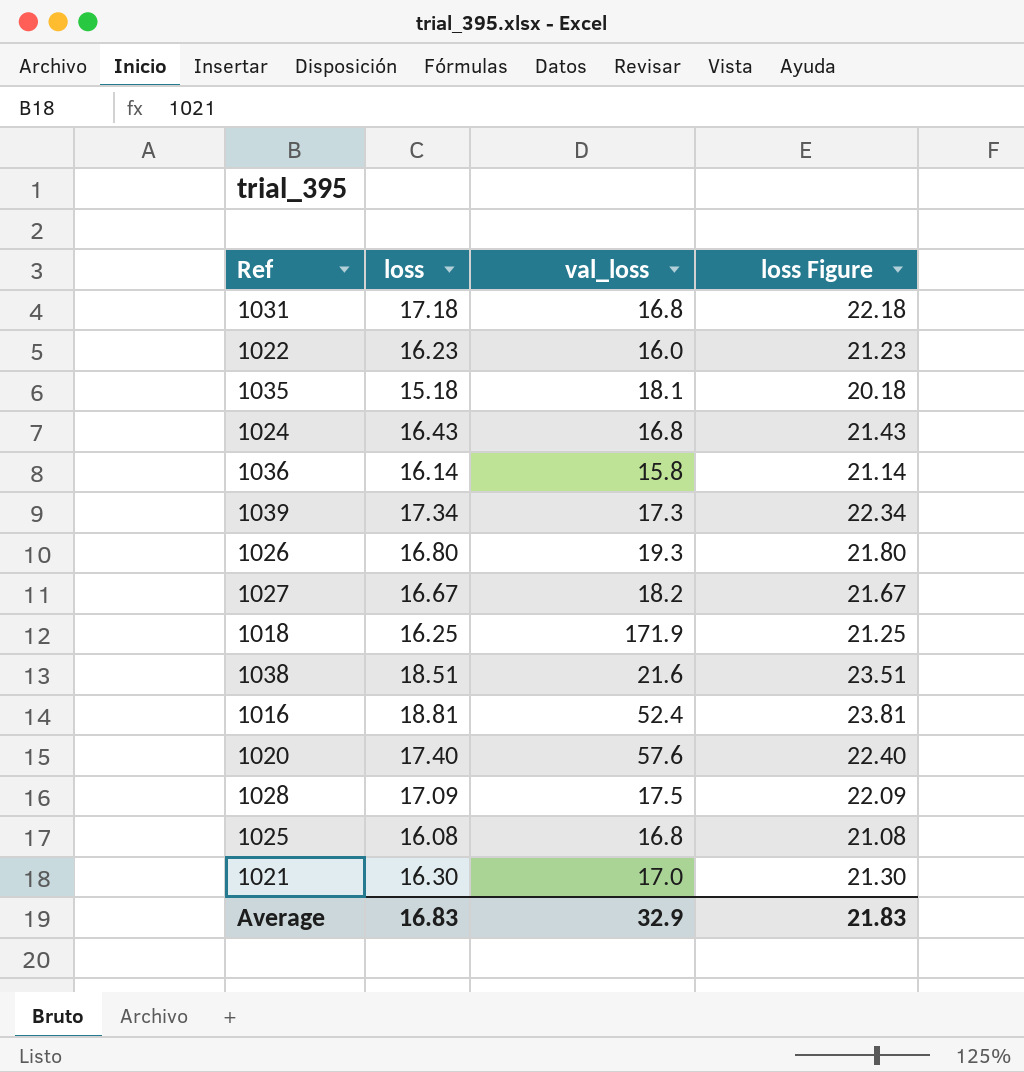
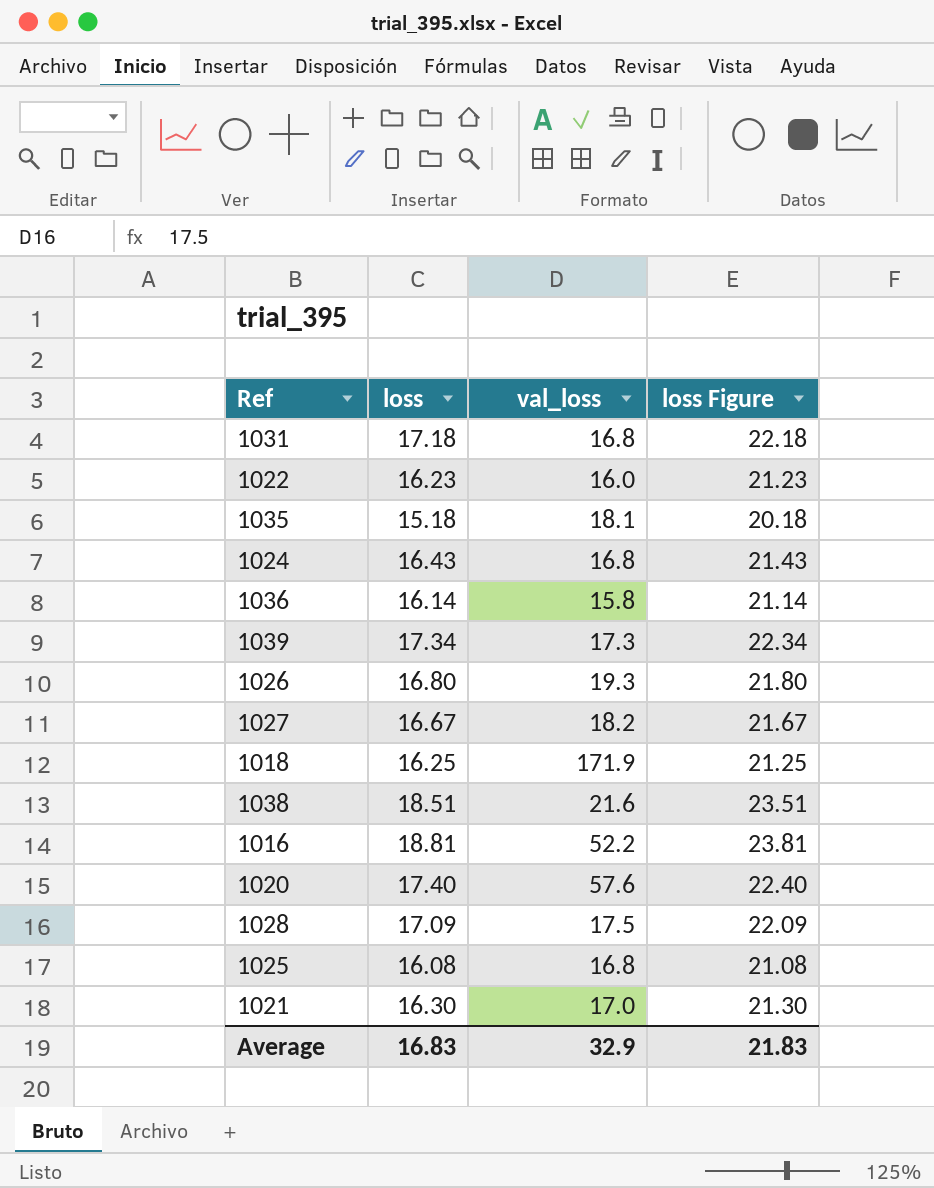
1016 | val_loss: 52.4 -> 52.2

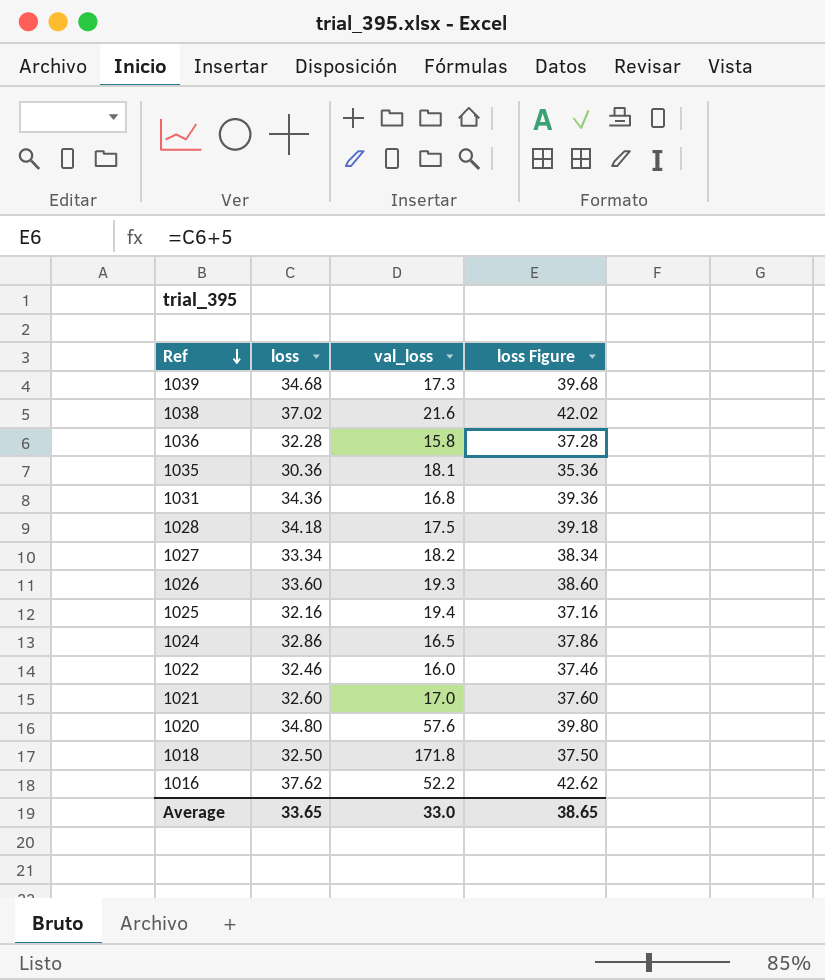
row order: none -> Ref descending
1039 | loss: 17.34 -> 34.68
1039 | loss Figure: 22.34 -> 39.68
1038 | loss: 18.51 -> 37.02
1038 | loss Figure: 23.51 -> 42.02
1036 | loss: 16.14 -> 32.28
1036 | loss Figure: 21.14 -> 37.28
1035 | loss: 15.18 -> 30.36
1035 | loss Figure: 20.18 -> 35.36
1031 | loss: 17.18 -> 34.36
1031 | loss Figure: 22.18 -> 39.36
1028 | loss: 17.09 -> 34.18
1028 | loss Figure: 22.09 -> 39.18
1027 | loss: 16.67 -> 33.34
1027 | loss Figure: 21.67 -> 38.34
1026 | loss: 16.80 -> 33.60
1026 | loss Figure: 21.80 -> 38.60
1025 | loss: 16.08 -> 32.16
1025 | val_loss: 16.8 -> 19.4
1025 | loss Figure: 21.08 -> 37.16
1024 | loss: 16.43 -> 32.86
1024 | val_loss: 16.8 -> 16.5
1024 | loss Figure: 21.43 -> 37.86
1022 | loss: 16.23 -> 32.46
1022 | loss Figure: 21.23 -> 37.46
1021 | loss: 16.30 -> 32.60
1021 | loss Figure: 21.30 -> 37.60
1020 | loss: 17.40 -> 34.80
1020 | loss Figure: 22.40 -> 39.80
1018 | loss: 16.25 -> 32.50
1018 | val_loss: 171.9 -> 171.8
1018 | loss Figure: 21.25 -> 37.50
1016 | loss: 18.81 -> 37.62
1016 | loss Figure: 23.81 -> 42.62
Average | loss: 16.83 -> 33.65
Average | val_loss: 32.9 -> 33.0
Average | loss Figure: 21.83 -> 38.65

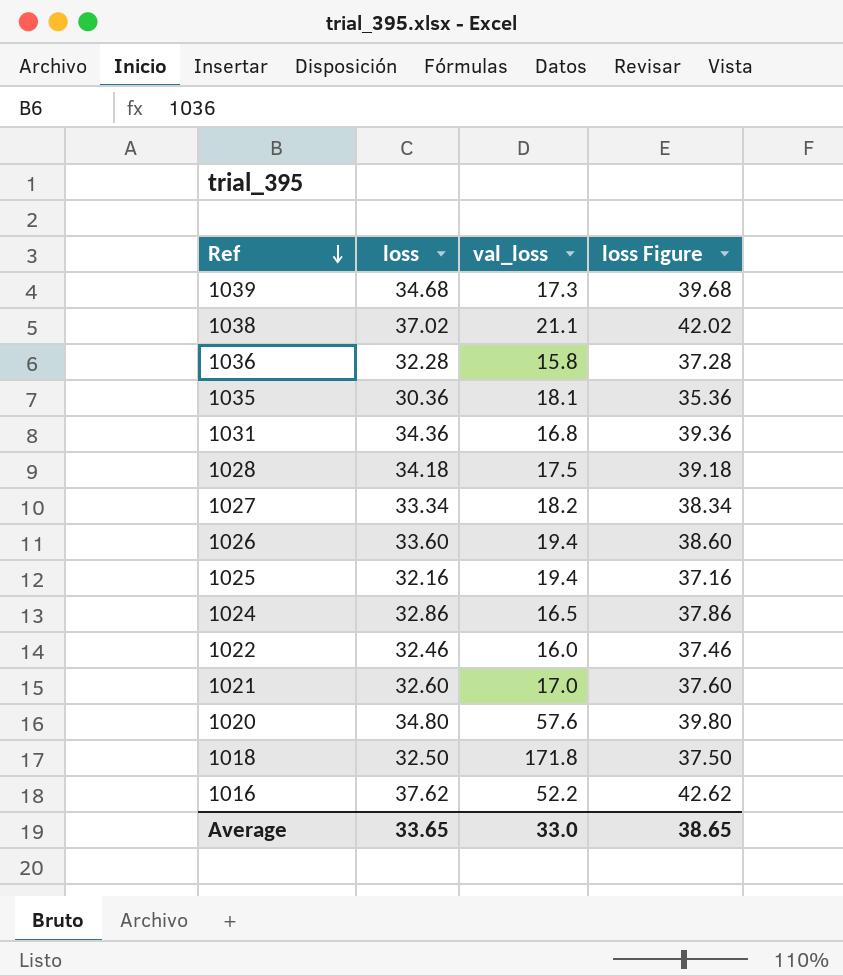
1038 | val_loss: 21.6 -> 21.1
1026 | val_loss: 19.3 -> 19.4

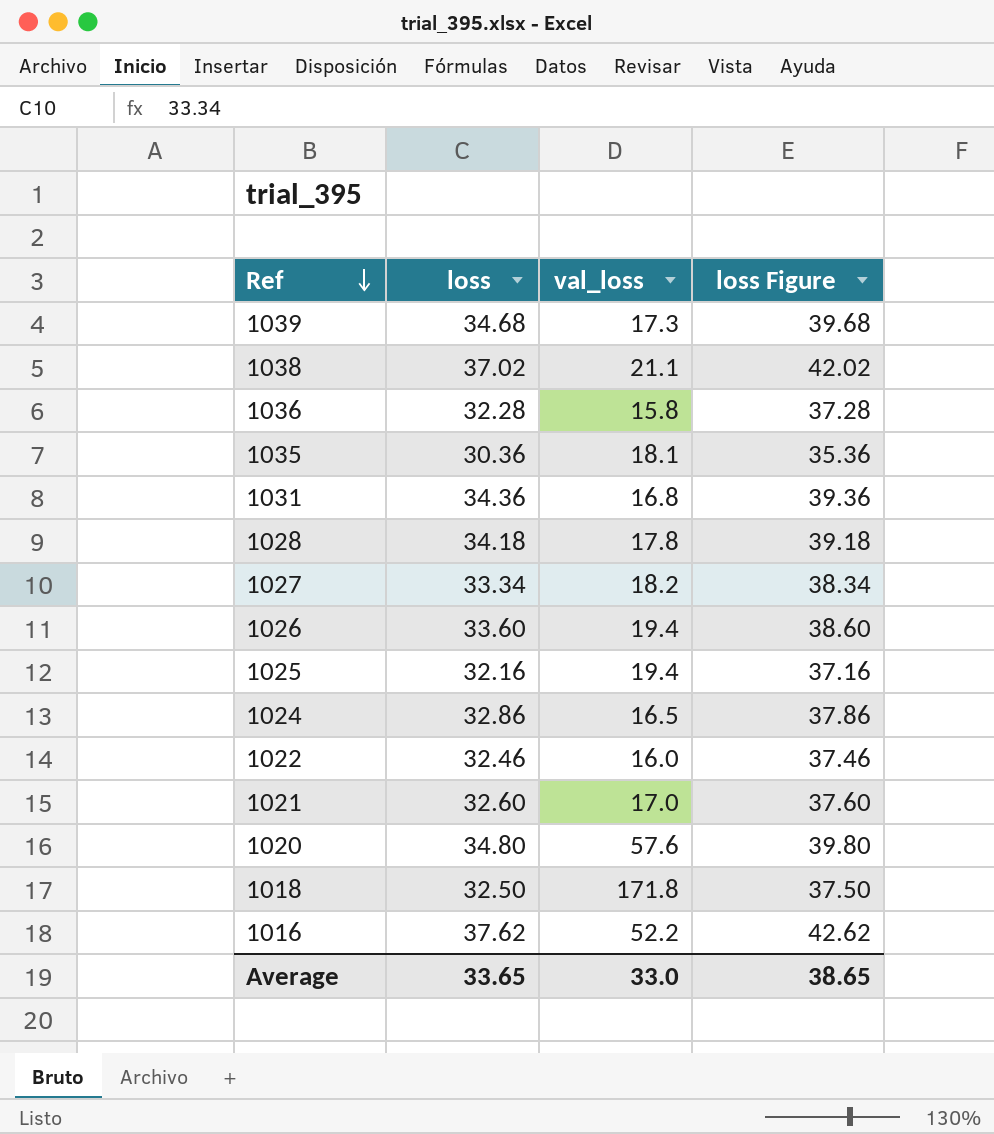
1028 | val_loss: 17.5 -> 17.8

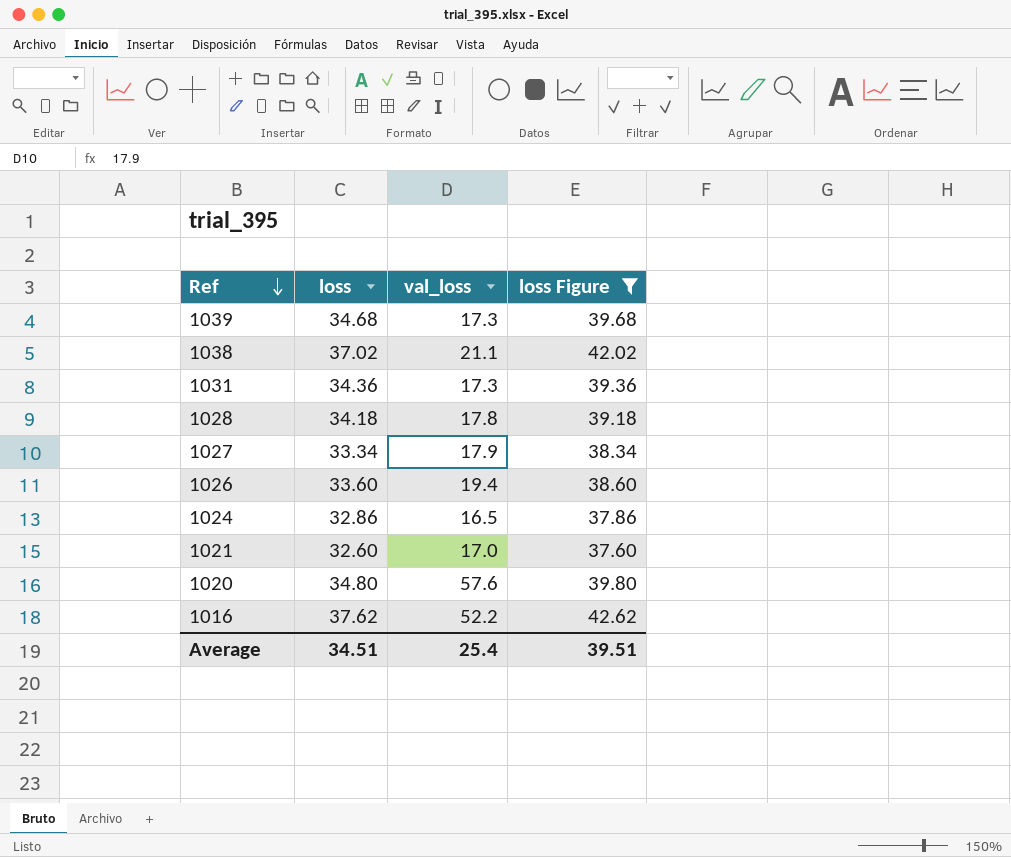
filter: none -> loss Figure >= 37.60
1031 | val_loss: 16.8 -> 17.3
1027 | val_loss: 18.2 -> 17.9
Average | loss: 33.65 -> 34.51
Average | val_loss: 33.0 -> 25.4
Average | loss Figure: 38.65 -> 39.51

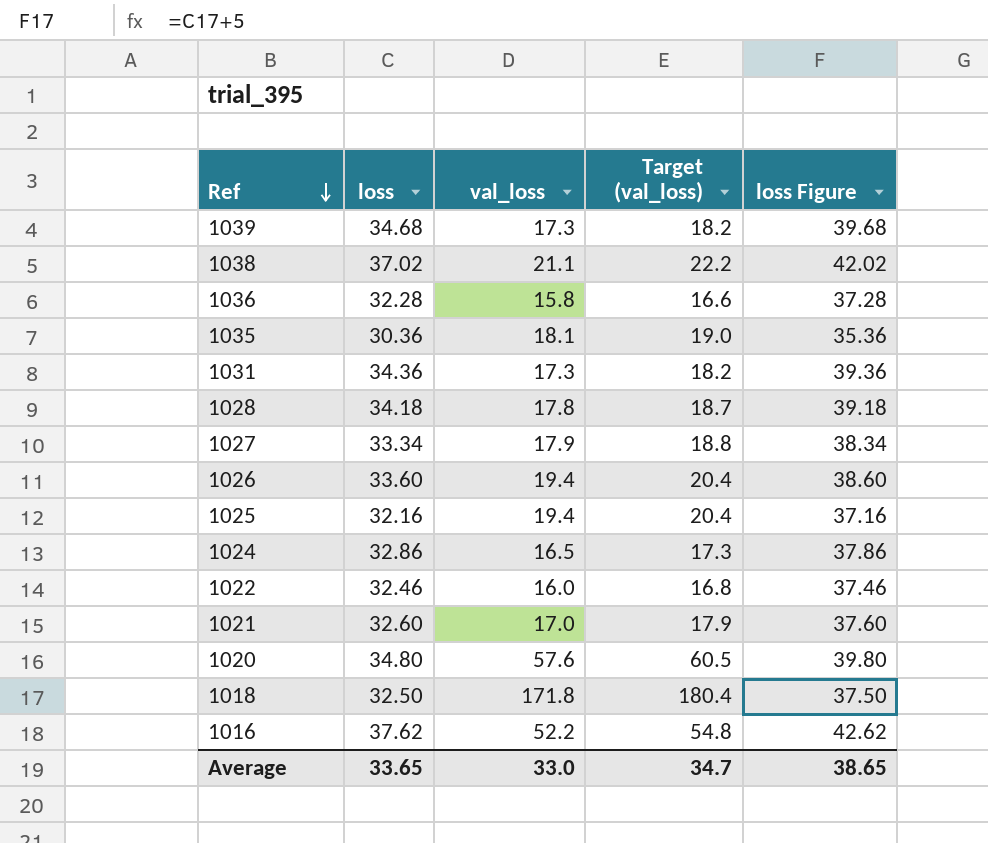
filter: loss Figure >= 37.60 -> none
column Target (val_loss) | formula: none -> [val_loss] * 1.05
Average | loss: 34.51 -> 33.65
Average | val_loss: 25.4 -> 33.0
Average | loss Figure: 39.51 -> 38.65

